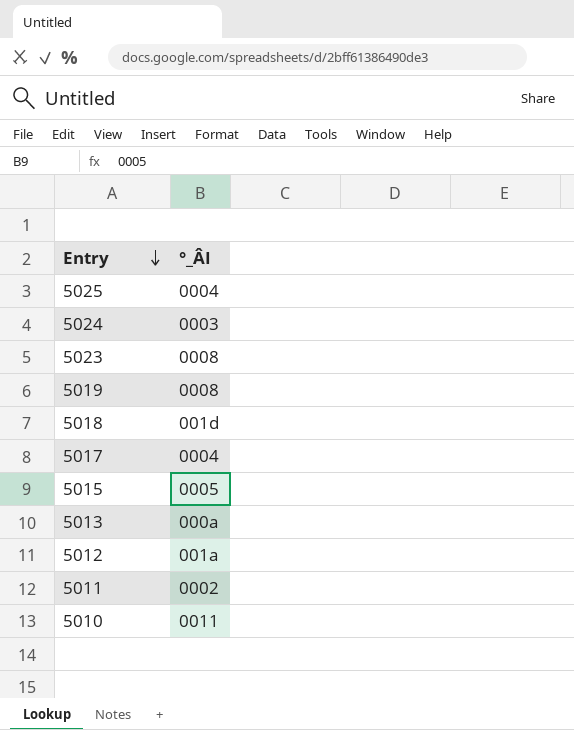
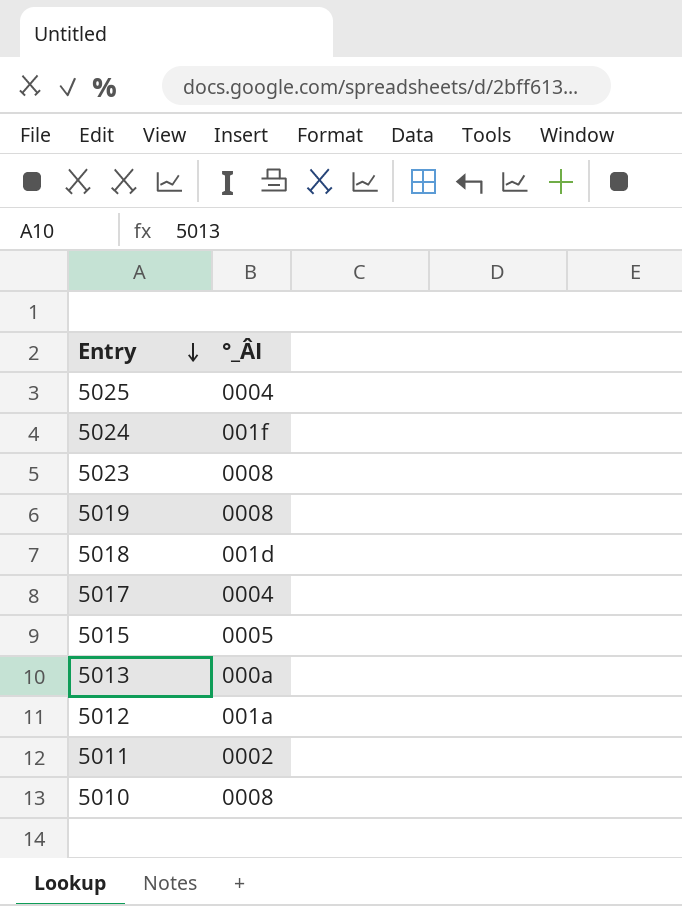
5024 | °_ÂI: 0003 -> 001f
5010 | °_ÂI: 0011 -> 0008

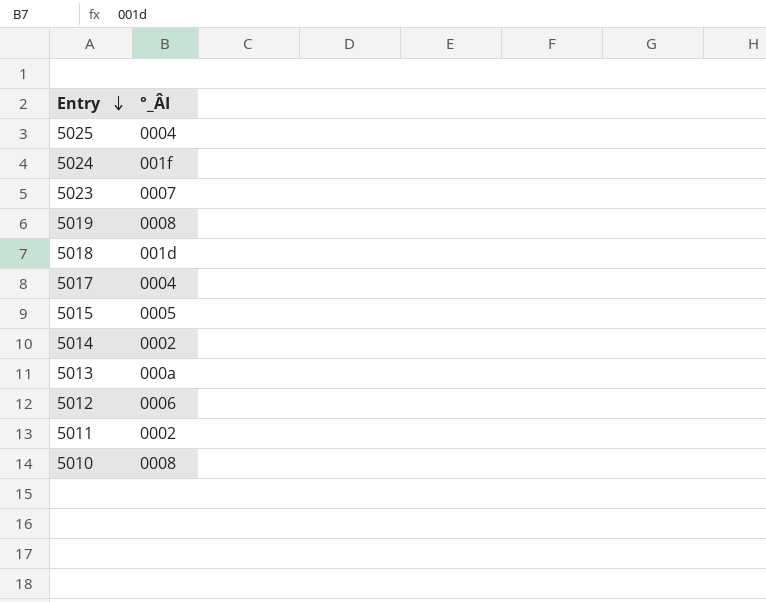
5023 | °_ÂI: 0008 -> 0007
row 5014: none -> 0002
5012 | °_ÂI: 001a -> 0006

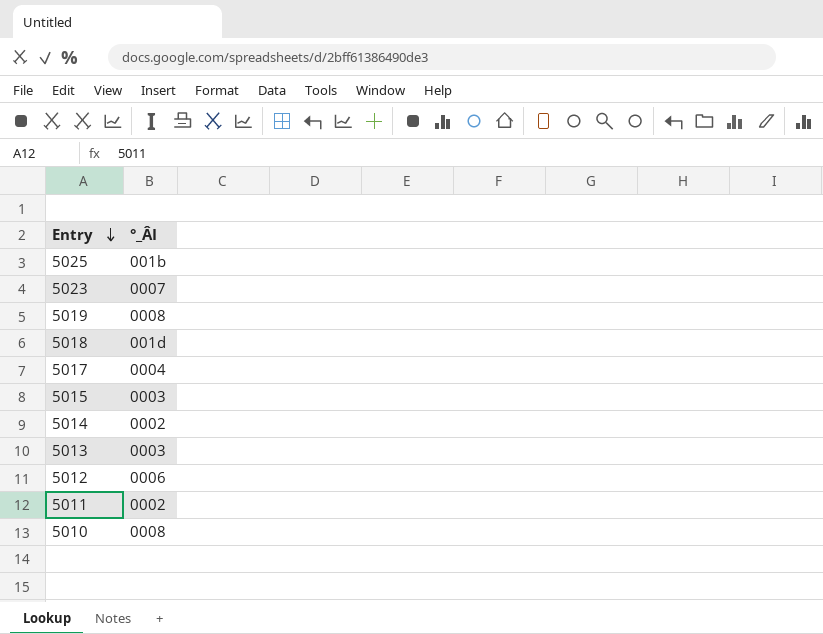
row 5024: 001f -> none
5025 | °_ÂI: 0004 -> 001b
5015 | °_ÂI: 0005 -> 0003
5013 | °_ÂI: 000a -> 0003

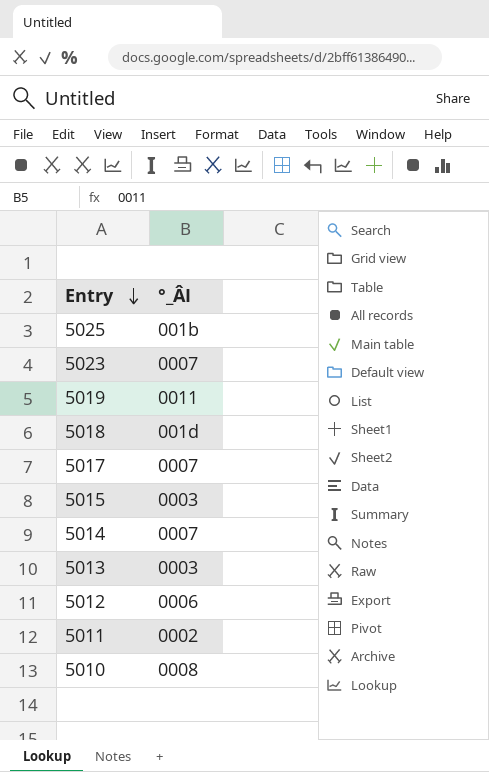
5019 | °_ÂI: 0008 -> 0011
5017 | °_ÂI: 0004 -> 0007
5014 | °_ÂI: 0002 -> 0007

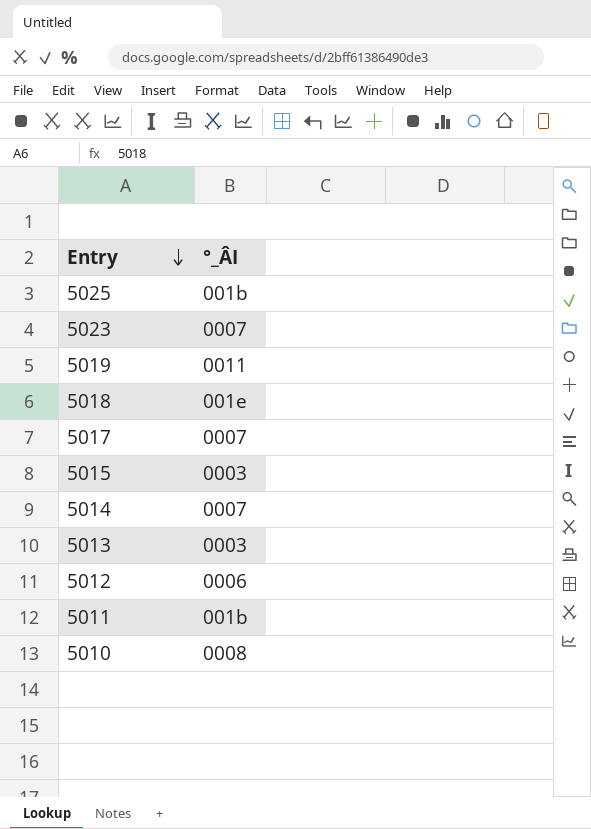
5018 | °_ÂI: 001d -> 001e
5011 | °_ÂI: 0002 -> 001b

